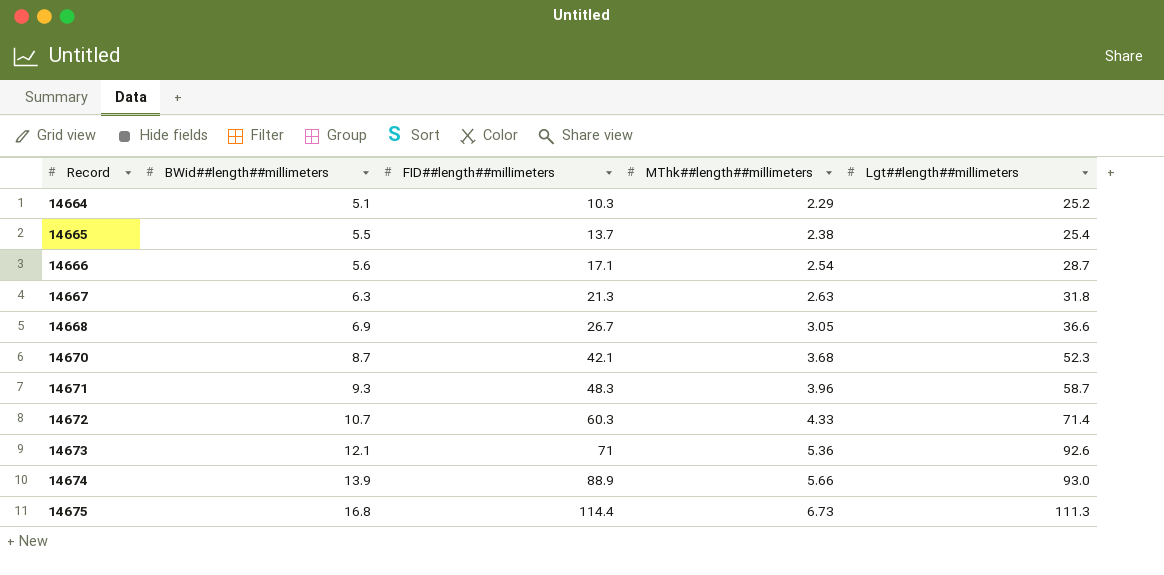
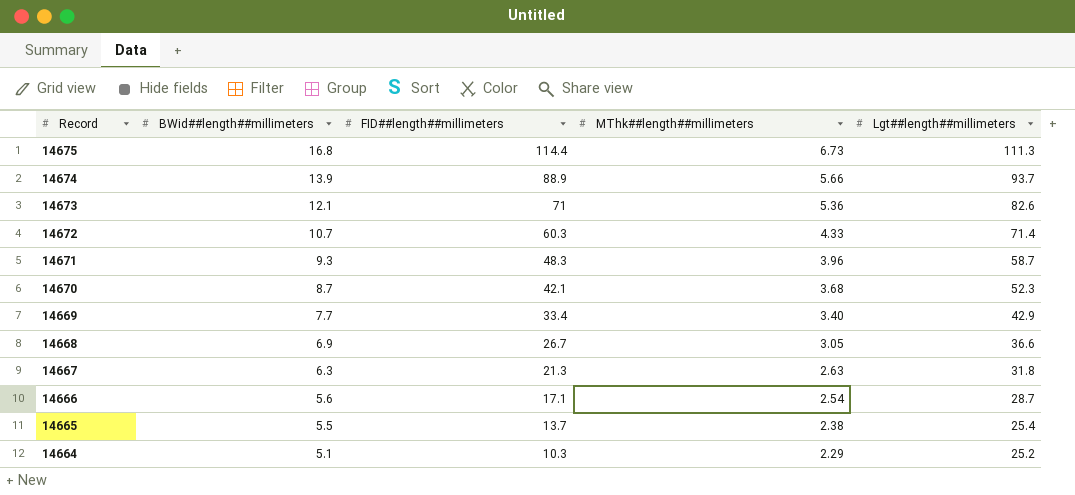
row order: Record ascending -> Record descending
14674 | Lgt##length##millimeters: 93.0 -> 93.7
14673 | Lgt##length##millimeters: 92.6 -> 82.6
row 14669: none -> 7.7 | 33.4 | 3.40 | 42.9

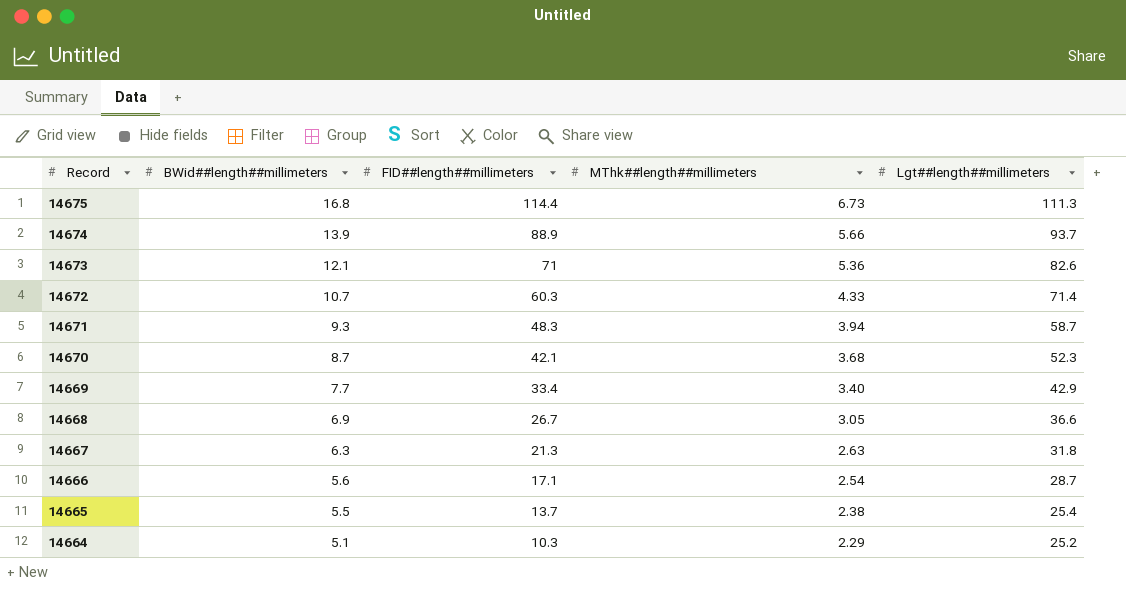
14671 | MThk##length##millimeters: 3.96 -> 3.94

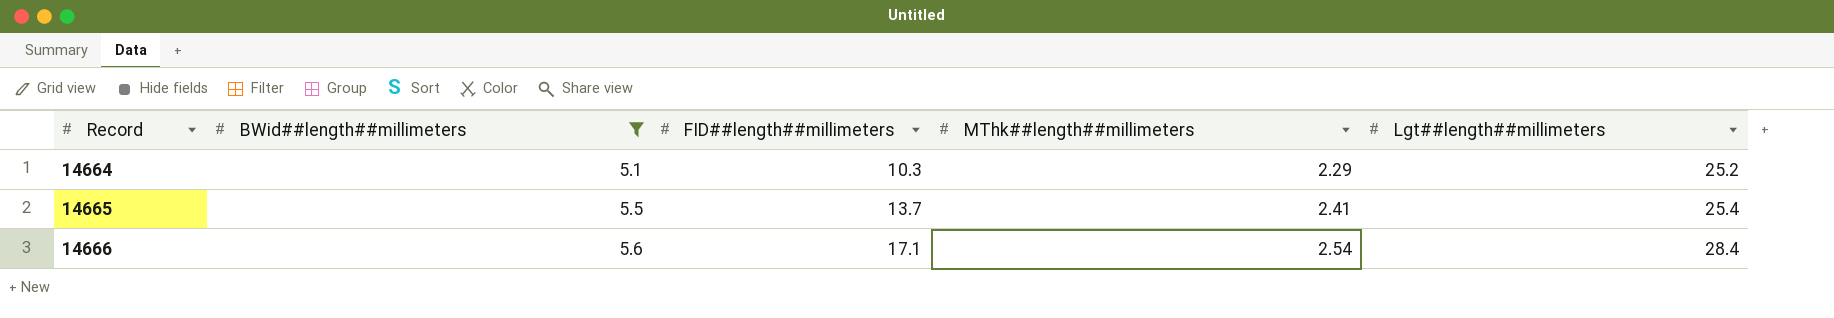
filter: none -> BWid##length##millimeters <= 5.6
row order: Record descending -> Record ascending
14665 | MThk##length##millimeters: 2.38 -> 2.41
14666 | Lgt##length##millimeters: 28.7 -> 28.4

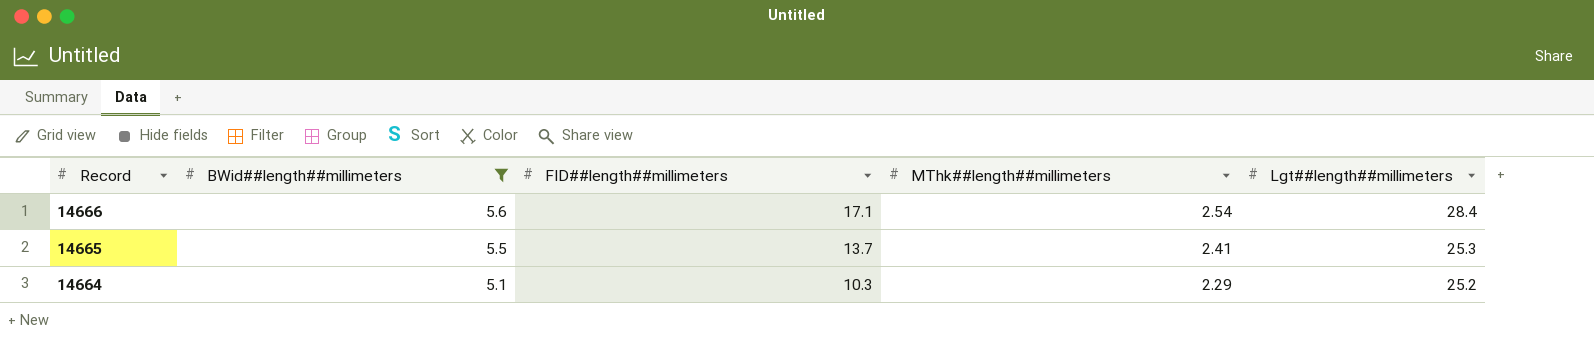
row order: Record ascending -> Record descending
14665 | Lgt##length##millimeters: 25.4 -> 25.3

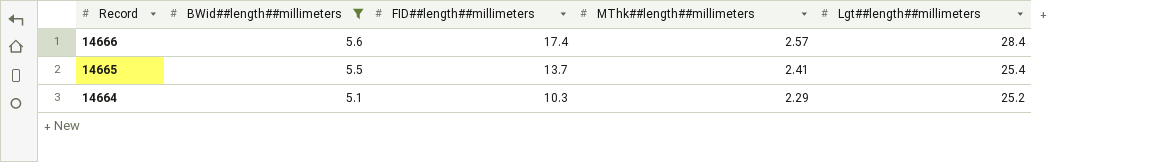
14666 | FID##length##millimeters: 17.1 -> 17.4
14666 | MThk##length##millimeters: 2.54 -> 2.57
14665 | Lgt##length##millimeters: 25.3 -> 25.4

